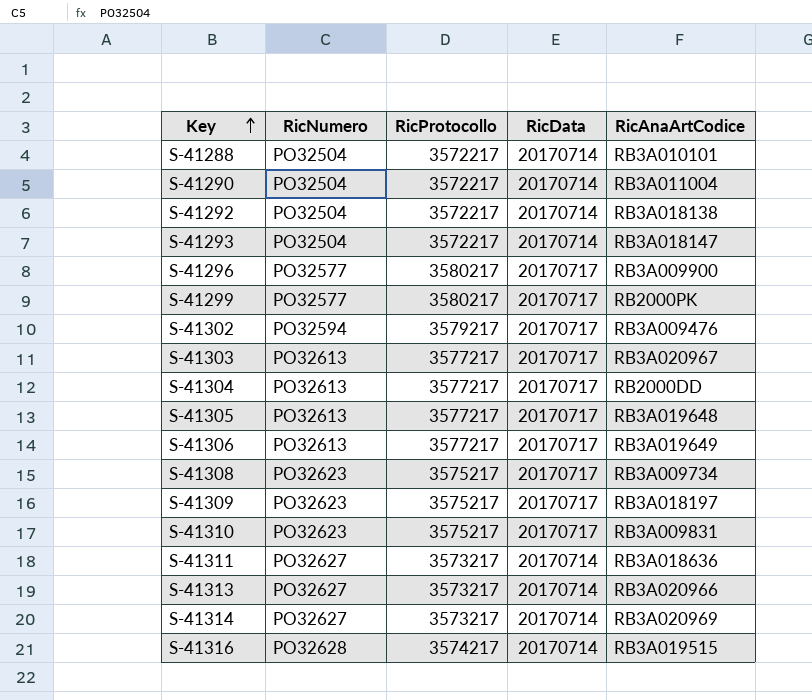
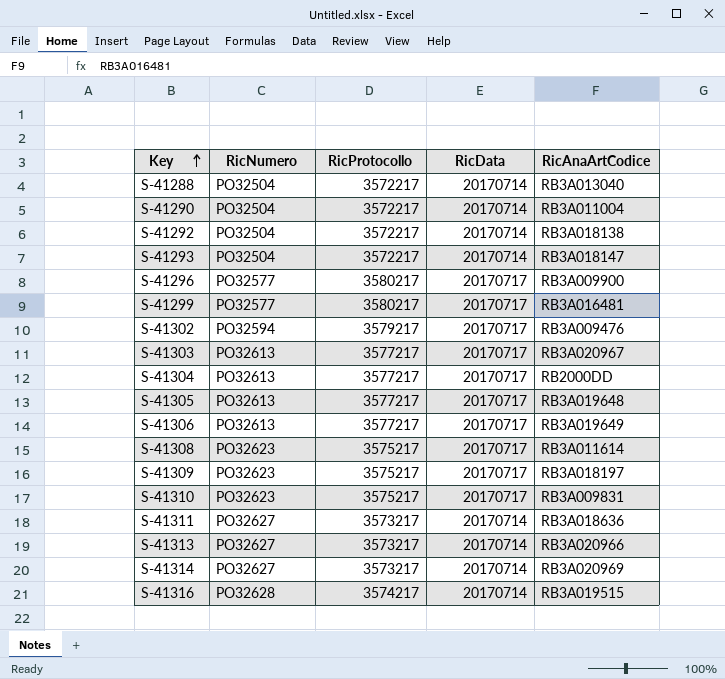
S-41288 | RicAnaArtCodice: RB3A010101 -> RB3A013040
S-41299 | RicAnaArtCodice: RB2000PK -> RB3A016481
S-41308 | RicAnaArtCodice: RB3A009734 -> RB3A011614

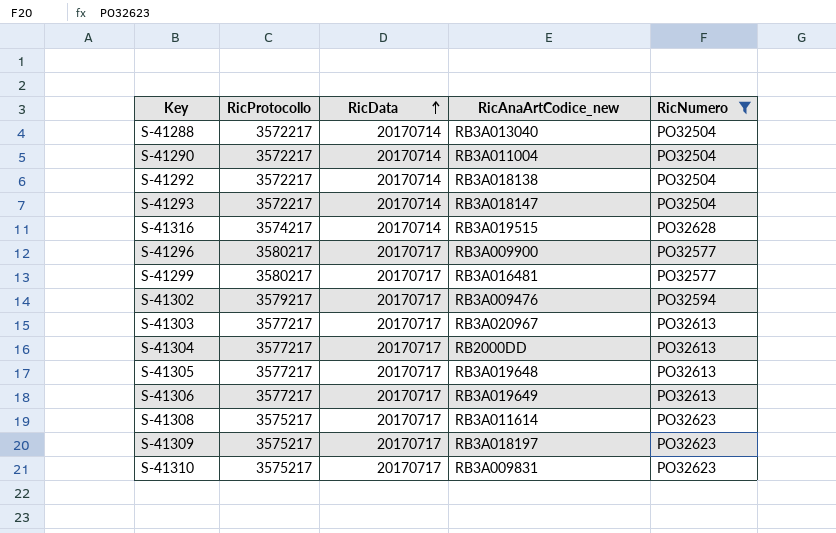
filter: none -> RicNumero != PO32627
row order: Key ascending -> RicData ascending
column name: RicAnaArtCodice -> RicAnaArtCodice_new
column RicNumero | position: 2 -> 5

